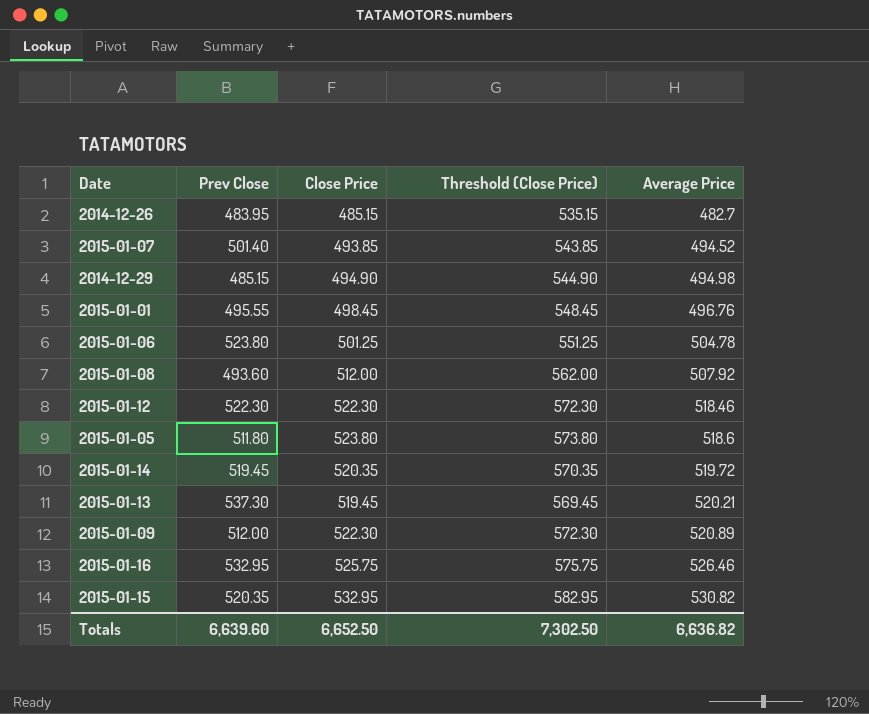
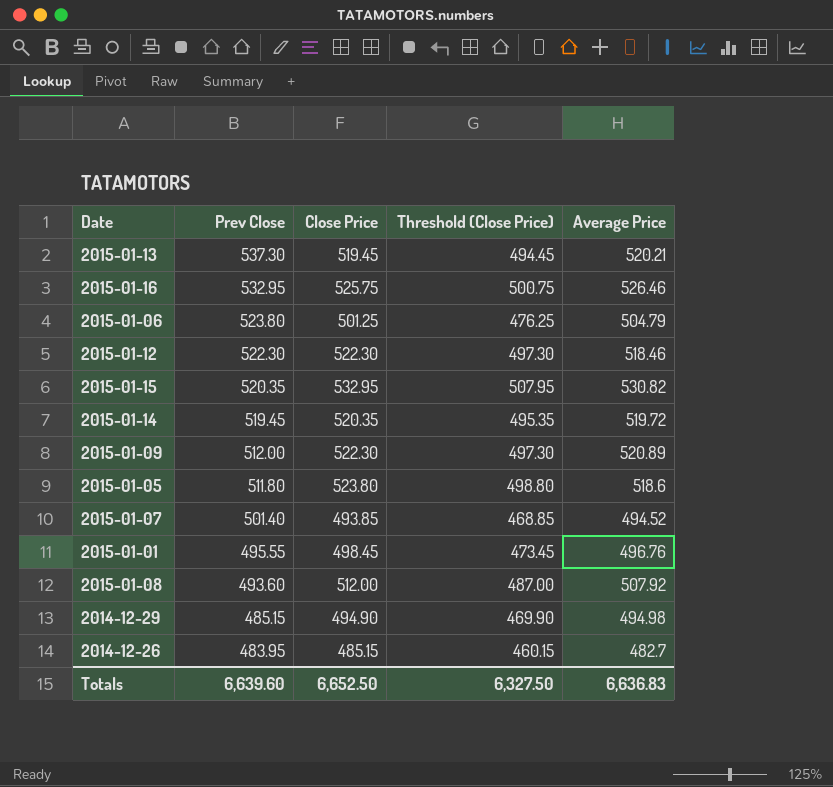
row order: Average Price ascending -> Prev Close descending
column Threshold (Close Price) | formula: [Close Price] + 50 -> [Close Price] - 25
2015-01-06 | Average Price: 504.78 -> 504.79
Totals | Threshold (Close Price): 7,302.50 -> 6,327.50
Totals | Average Price: 6,636.82 -> 6,636.83

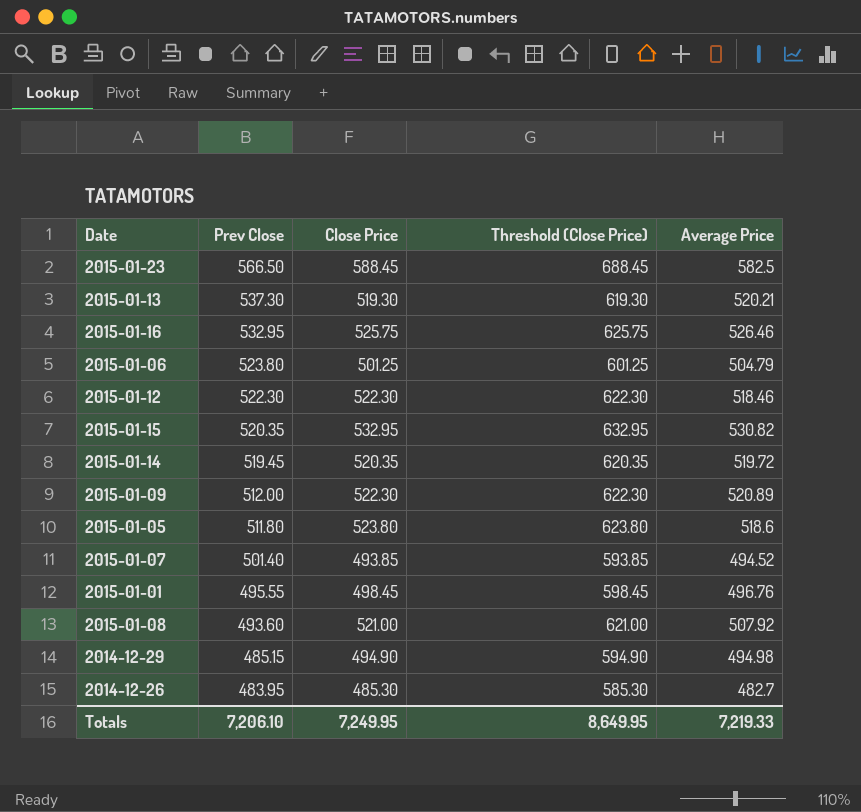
column Threshold (Close Price) | formula: [Close Price] - 25 -> [Close Price] + 100
row 2015-01-23: none -> 566.50 | 588.45 | 688.45 | 582.5
2015-01-13 | Close Price: 519.45 -> 519.30
2015-01-08 | Close Price: 512.00 -> 521.00
2014-12-26 | Close Price: 485.15 -> 485.30
Totals | Prev Close: 6,639.60 -> 7,206.10
Totals | Close Price: 6,652.50 -> 7,249.95
Totals | Threshold (Close Price): 6,327.50 -> 8,649.95
Totals | Average Price: 6,636.83 -> 7,219.33

